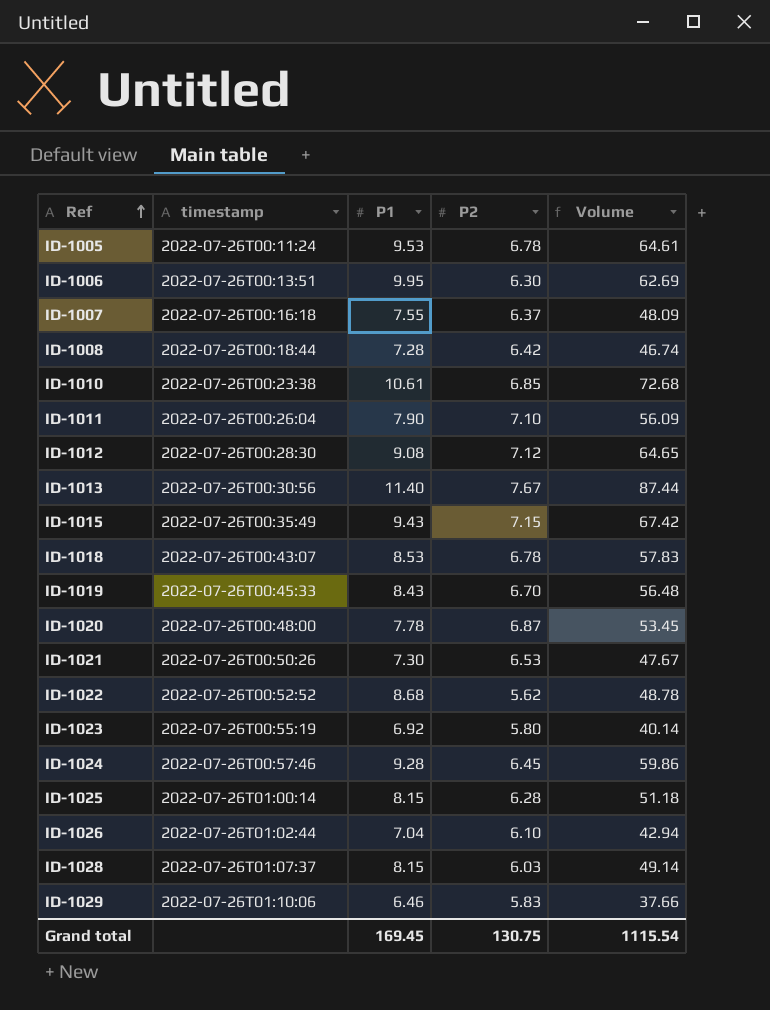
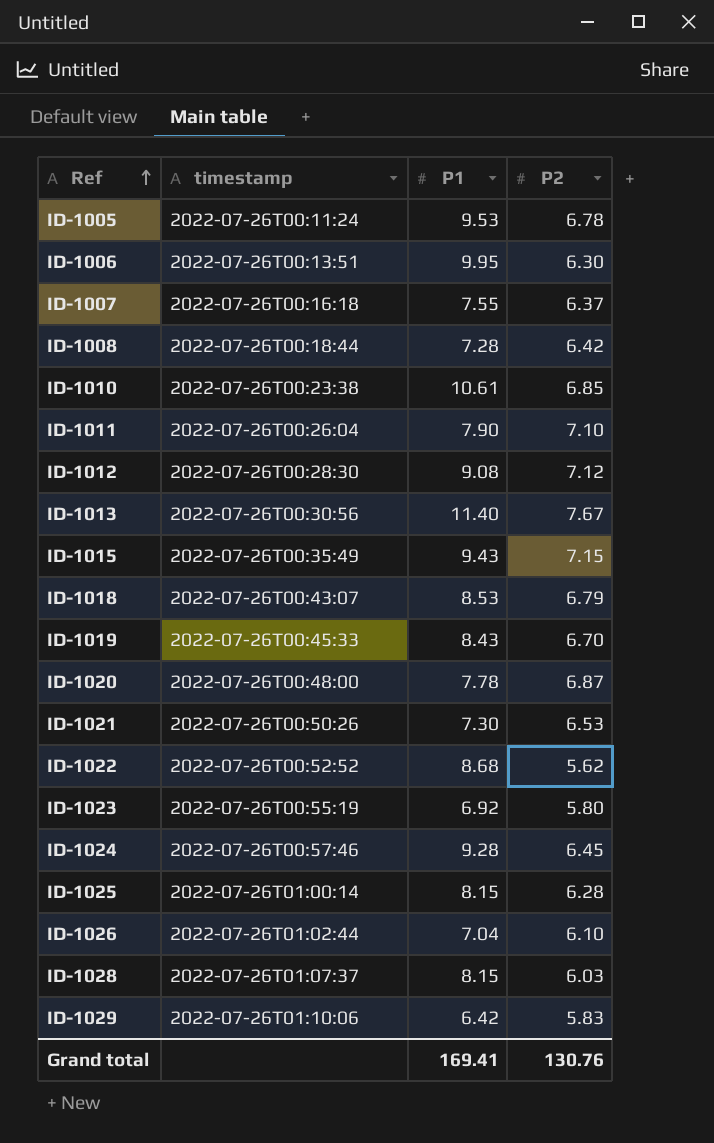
column Volume | formula: [P1] * [P2] -> none
ID-1018 | P2: 6.78 -> 6.79
ID-1029 | P1: 6.46 -> 6.42
Grand total | P1: 169.45 -> 169.41
Grand total | P2: 130.75 -> 130.76

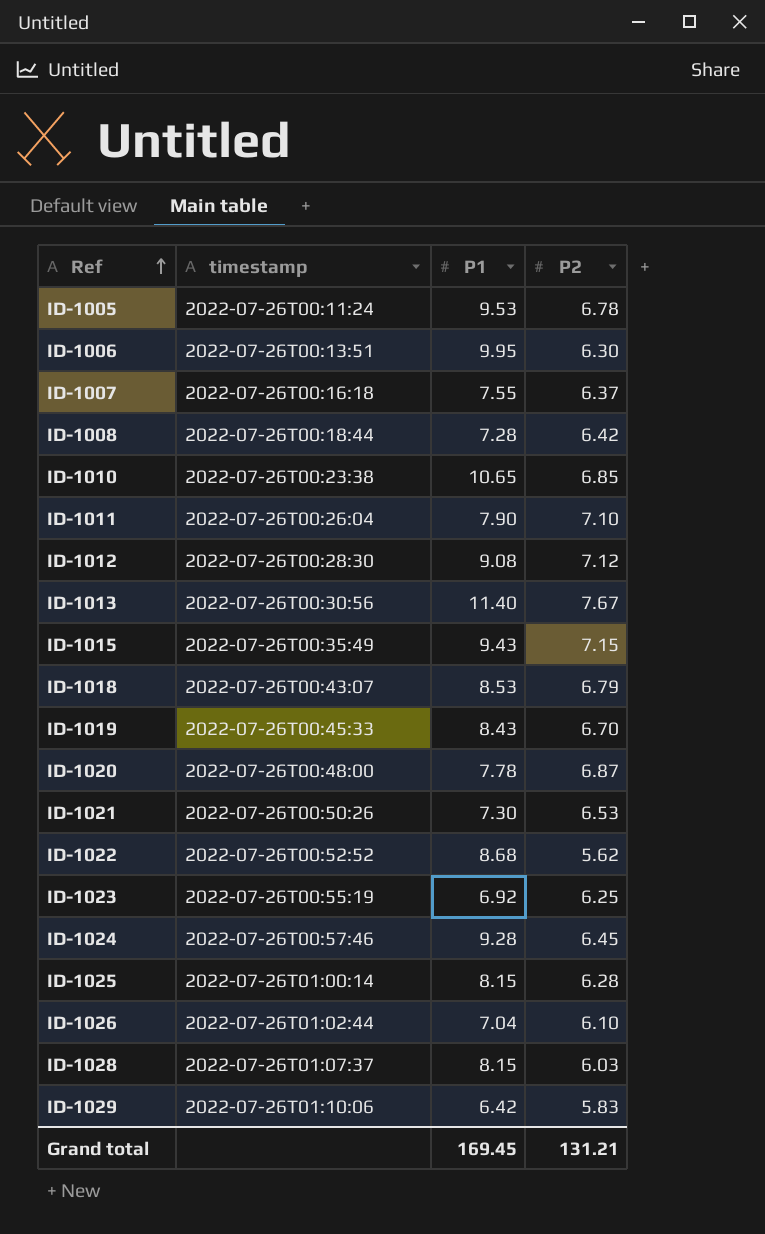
ID-1010 | P1: 10.61 -> 10.65
ID-1023 | P2: 5.80 -> 6.25
Grand total | P1: 169.41 -> 169.45
Grand total | P2: 130.76 -> 131.21

